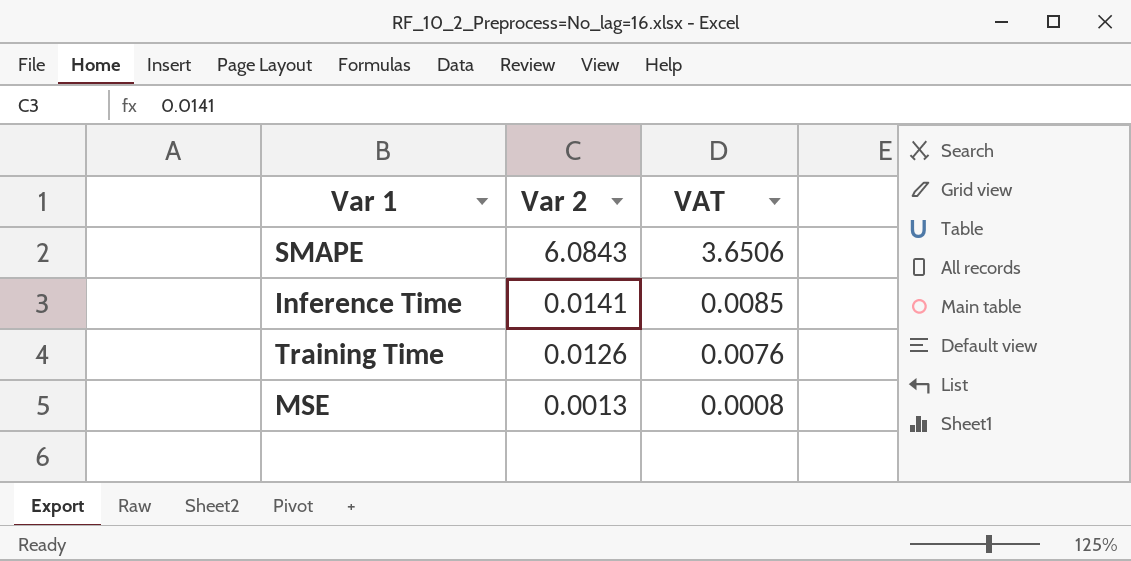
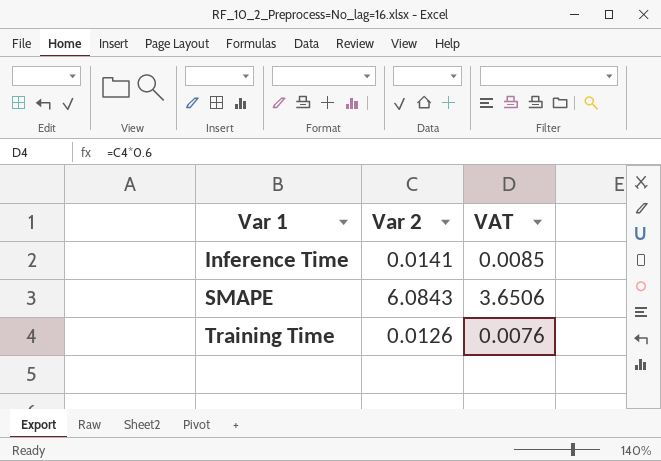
row order: Var 2 descending -> Var 1 ascending
row MSE: 0.0013 | 0.0008 -> none

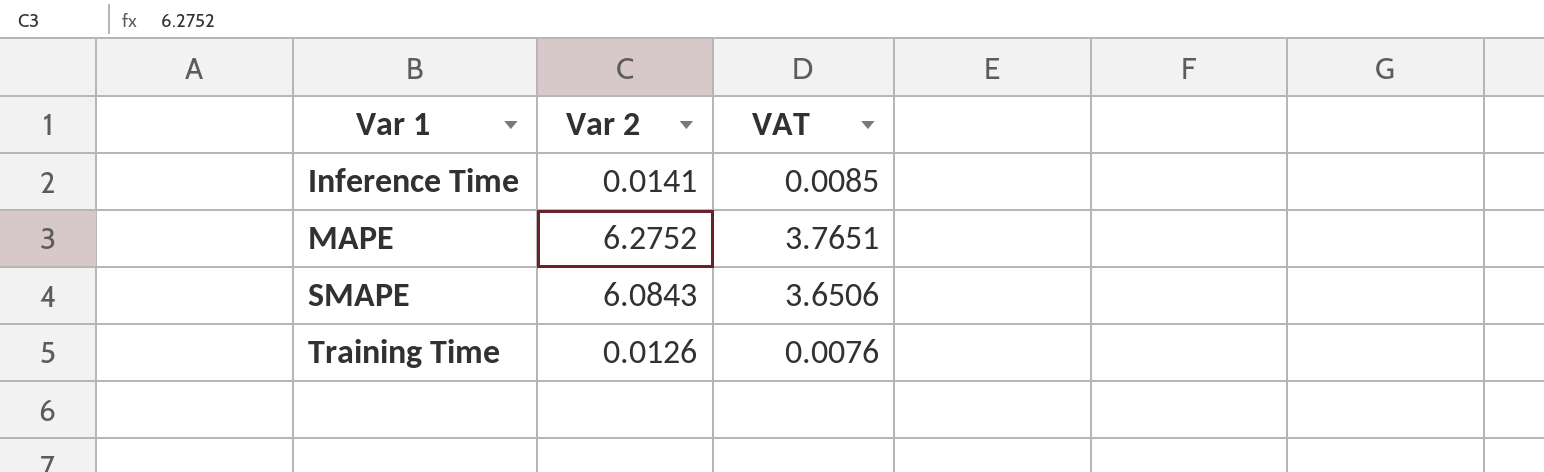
row MAPE: none -> 6.2752 | 3.7651

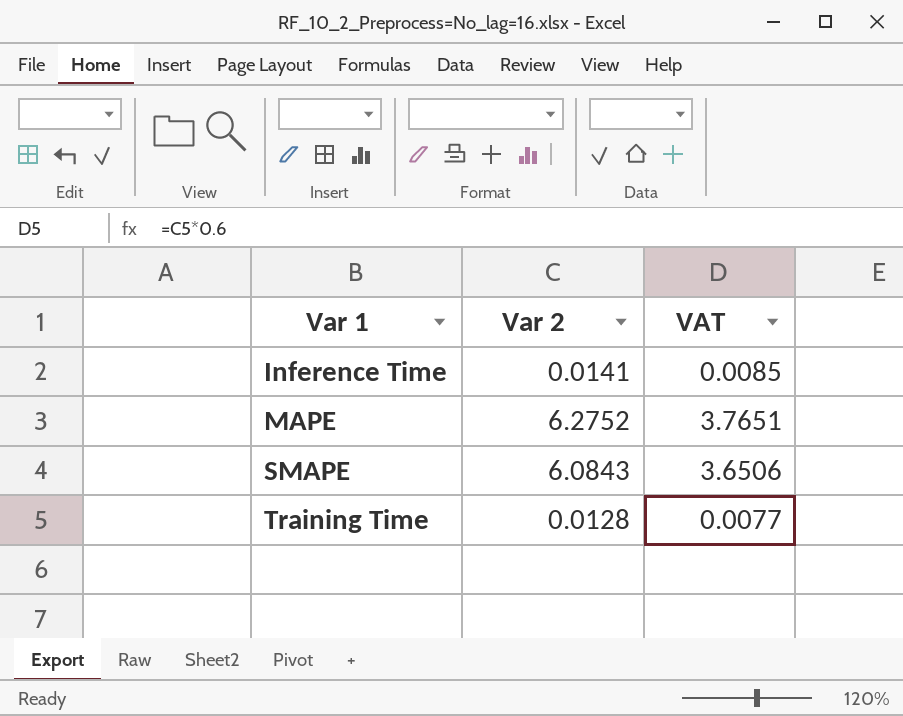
Training Time | Var 2: 0.0126 -> 0.0128
Training Time | VAT: 0.0076 -> 0.0077

